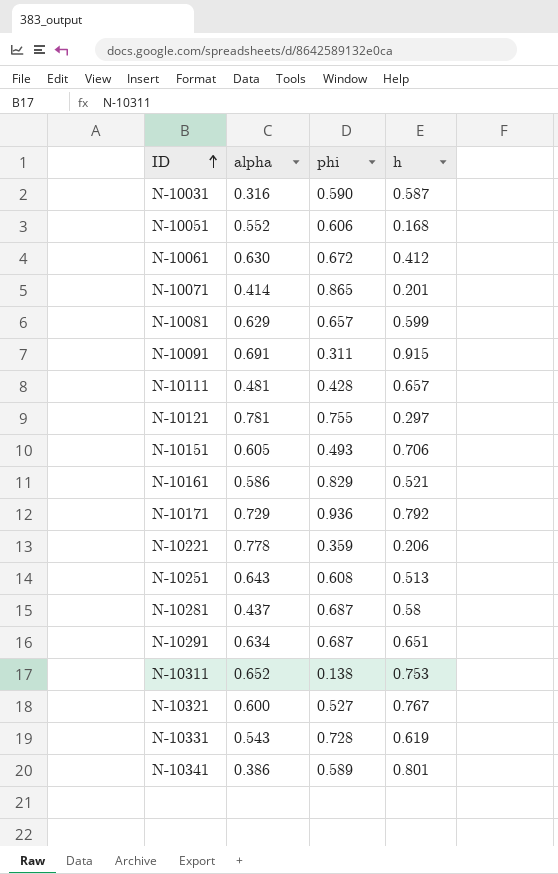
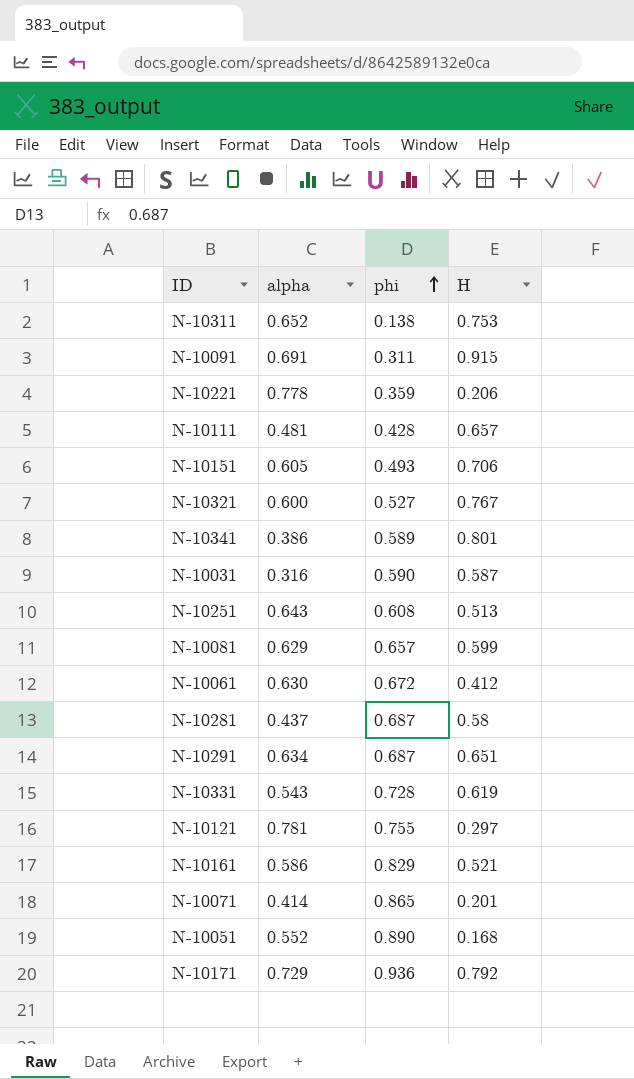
row order: ID ascending -> phi ascending
column name: h -> H
N-10051 | phi: 0.606 -> 0.890

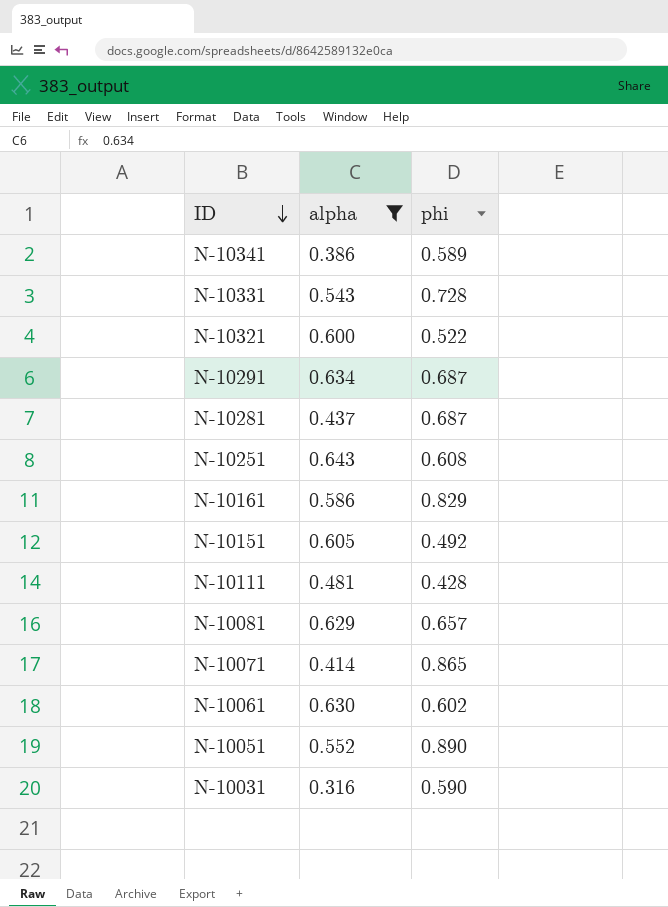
filter: none -> alpha <= 0.643
row order: phi ascending -> ID descending
column H | position: 4 -> none
N-10321 | phi: 0.527 -> 0.522
N-10151 | phi: 0.493 -> 0.492
N-10061 | phi: 0.672 -> 0.602

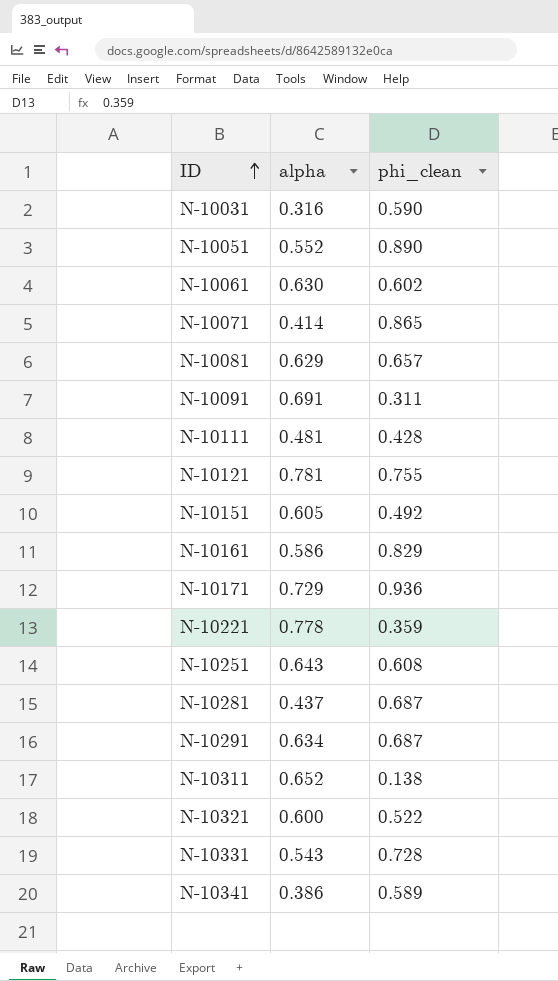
filter: alpha <= 0.643 -> none
row order: ID descending -> ID ascending
column name: phi -> phi_clean

